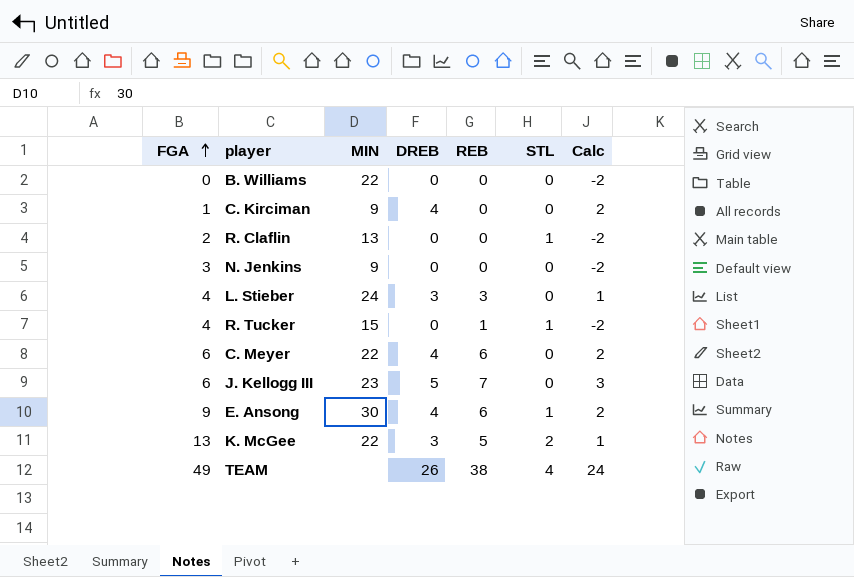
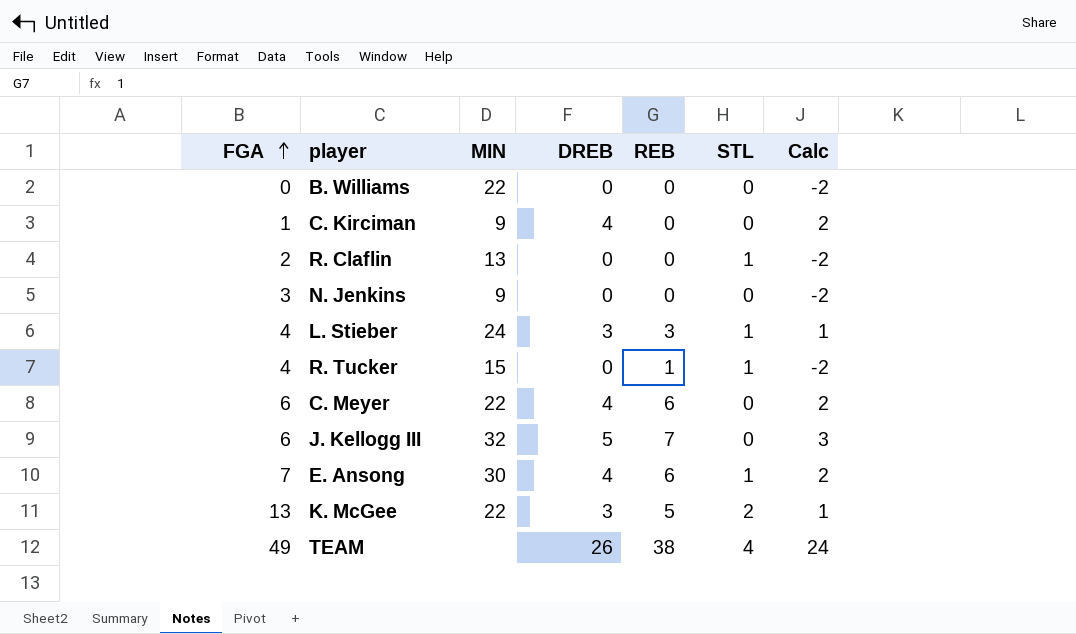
L. Stieber | STL: 0 -> 1
J. Kellogg III | MIN: 23 -> 32
E. Ansong | FGA: 9 -> 7

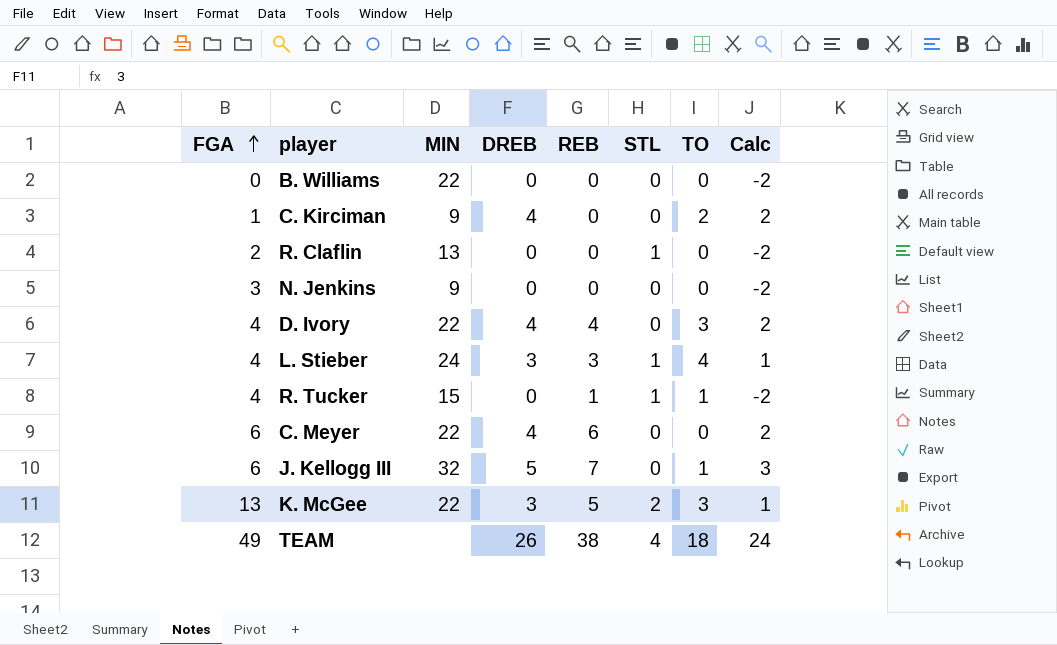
column TO | position: none -> 7
row E. Ansong: 7 | 30 | 4 | 6 | 1 | 2 -> none
row D. Ivory: none -> 4 | 22 | 4 | 4 | 0 | 3 | 2

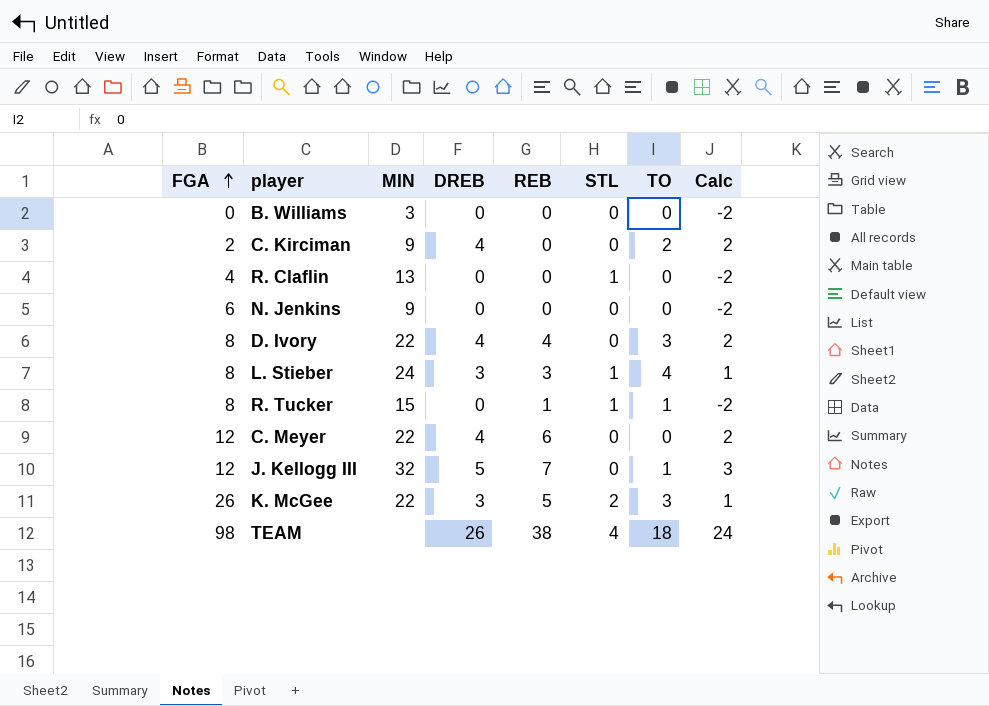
B. Williams | MIN: 22 -> 3
C. Kirciman | FGA: 1 -> 2
R. Claflin | FGA: 2 -> 4
N. Jenkins | FGA: 3 -> 6
D. Ivory | FGA: 4 -> 8
L. Stieber | FGA: 4 -> 8
R. Tucker | FGA: 4 -> 8
C. Meyer | FGA: 6 -> 12
J. Kellogg III | FGA: 6 -> 12
K. McGee | FGA: 13 -> 26
TEAM | FGA: 49 -> 98

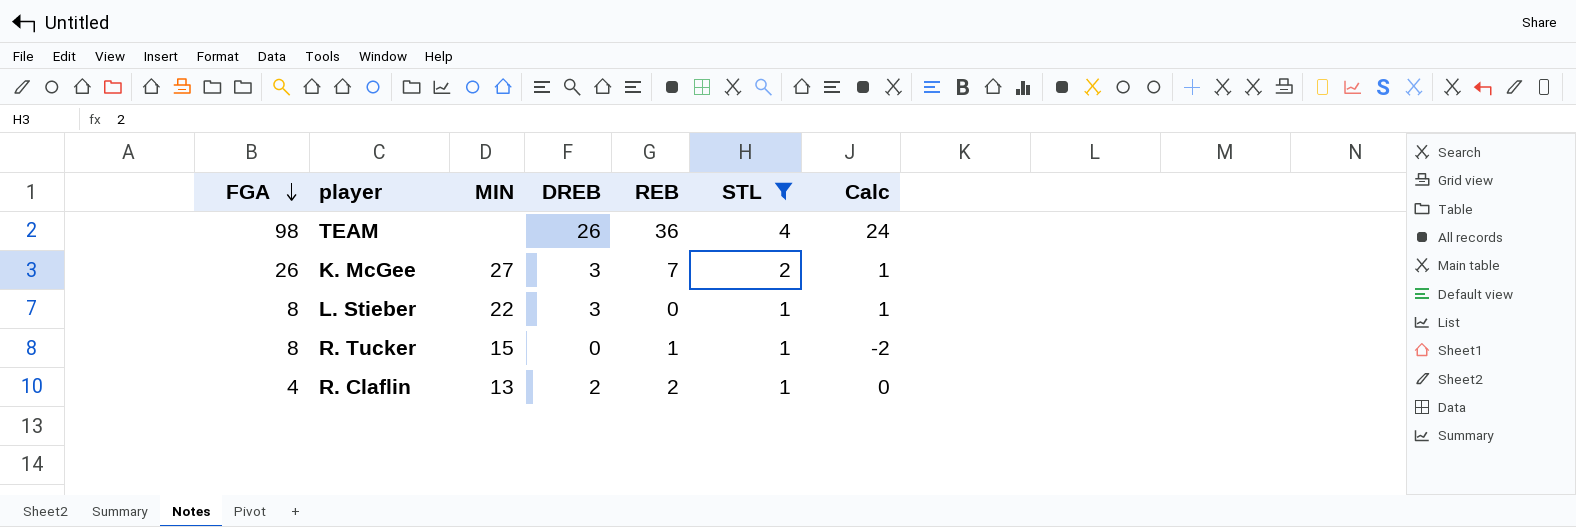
filter: none -> STL != 0
row order: FGA ascending -> FGA descending
column TO | position: 7 -> none
TEAM | REB: 38 -> 36
K. McGee | MIN: 22 -> 27
K. McGee | REB: 5 -> 7
L. Stieber | MIN: 24 -> 22
L. Stieber | REB: 3 -> 0
R. Claflin | DREB: 0 -> 2
R. Claflin | REB: 0 -> 2
R. Claflin | Calc: -2 -> 0

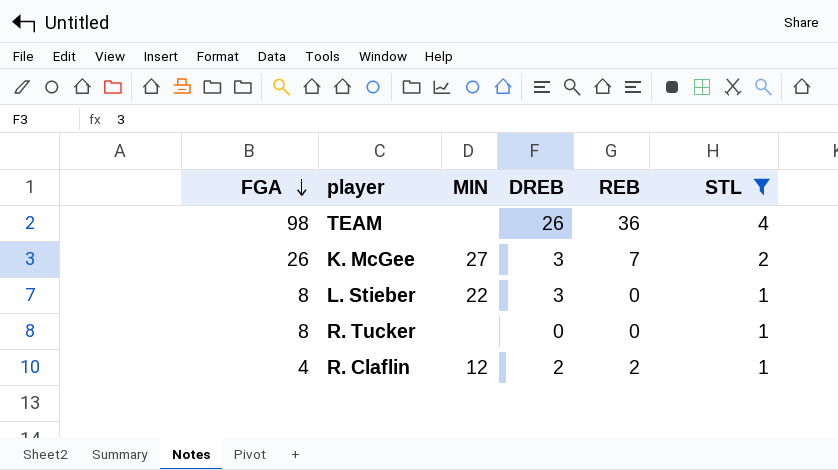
column Calc | formula: [DREB] - 2 -> none
R. Tucker | MIN: 15 -> none
R. Tucker | REB: 1 -> 0
R. Claflin | MIN: 13 -> 12

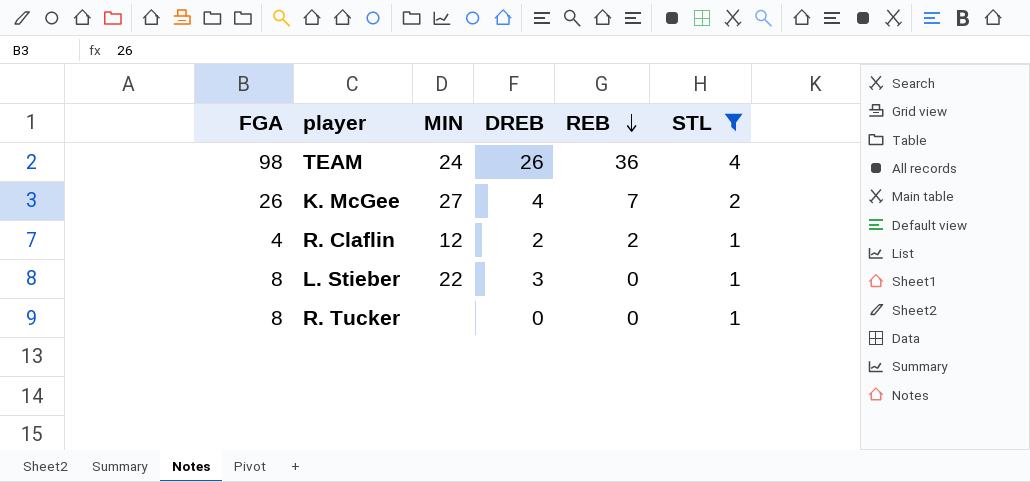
row order: FGA descending -> REB descending
TEAM | MIN: none -> 24
K. McGee | DREB: 3 -> 4

